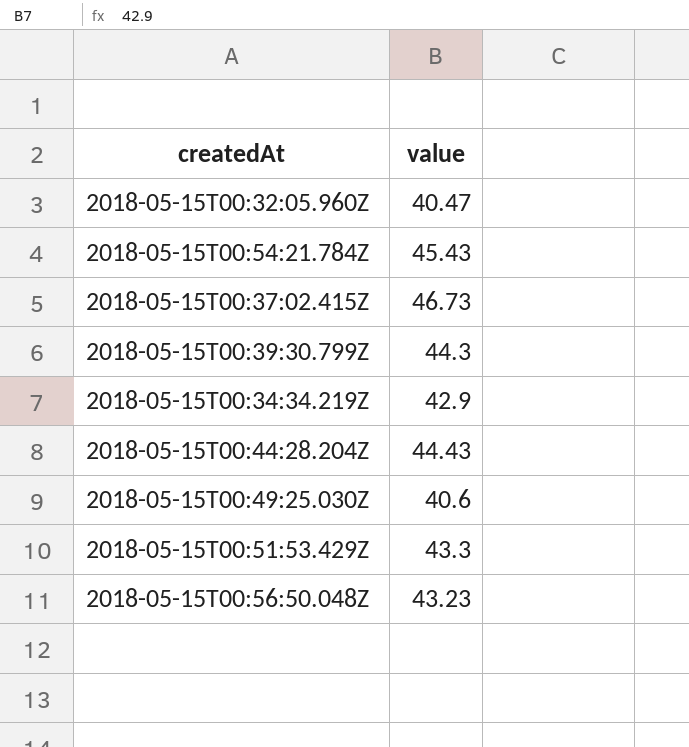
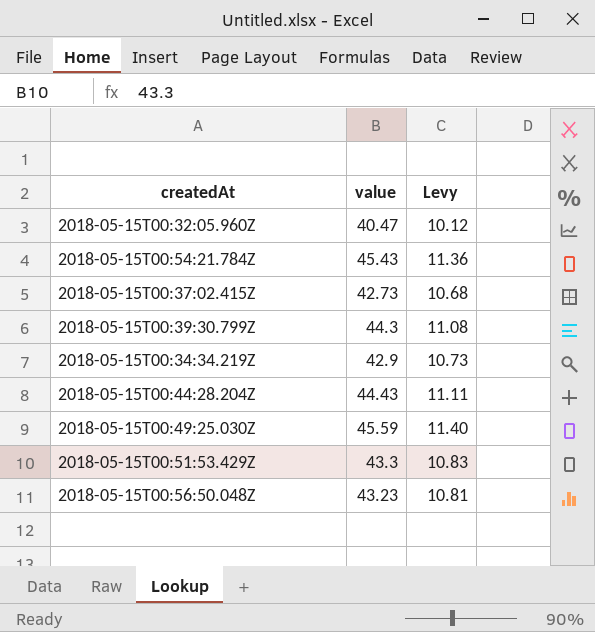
column Levy | formula: none -> [value] * 0.25
2018-05-15T00:37:02.415Z | value: 46.73 -> 42.73
2018-05-15T00:49:25.030Z | value: 40.6 -> 45.59

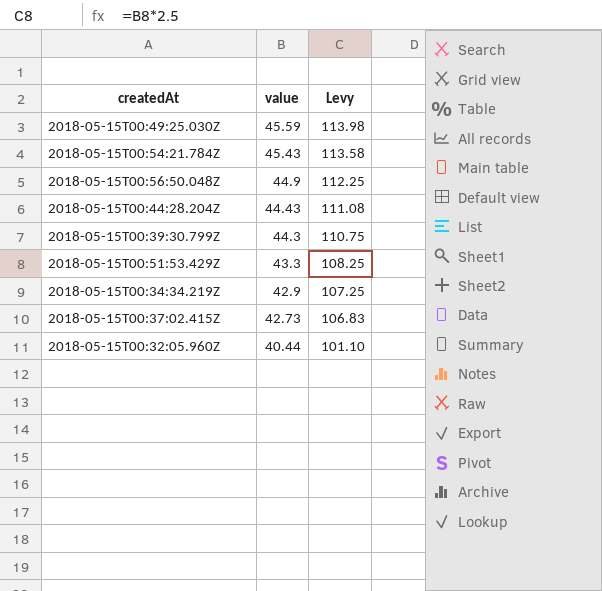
row order: none -> value descending
column Levy | formula: [value] * 0.25 -> [value] * 2.5
2018-05-15T00:56:50.048Z | value: 43.23 -> 44.9
2018-05-15T00:32:05.960Z | value: 40.47 -> 40.44

